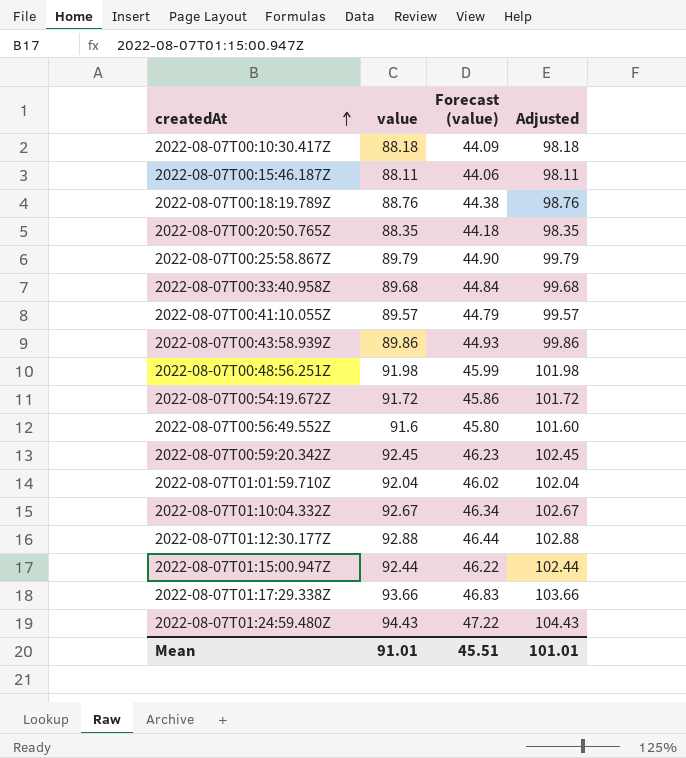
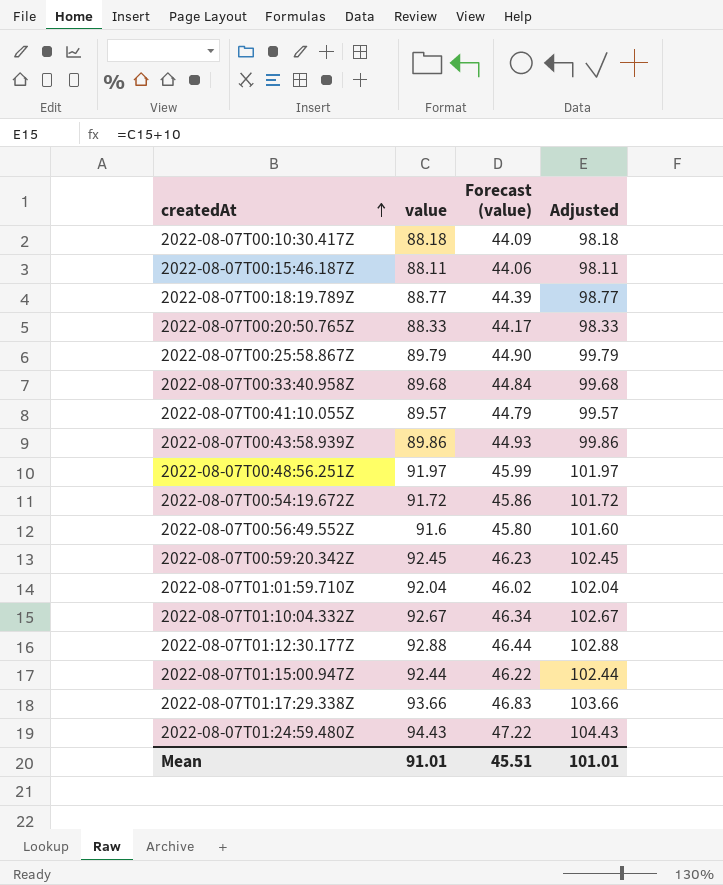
2022-08-07T00:18:19.789Z | value: 88.76 -> 88.77
2022-08-07T00:18:19.789Z | Forecast (value): 44.38 -> 44.39
2022-08-07T00:18:19.789Z | Adjusted: 98.76 -> 98.77
2022-08-07T00:20:50.765Z | value: 88.35 -> 88.33
2022-08-07T00:20:50.765Z | Forecast (value): 44.18 -> 44.17
2022-08-07T00:20:50.765Z | Adjusted: 98.35 -> 98.33
2022-08-07T00:48:56.251Z | value: 91.98 -> 91.97
2022-08-07T00:48:56.251Z | Adjusted: 101.98 -> 101.97

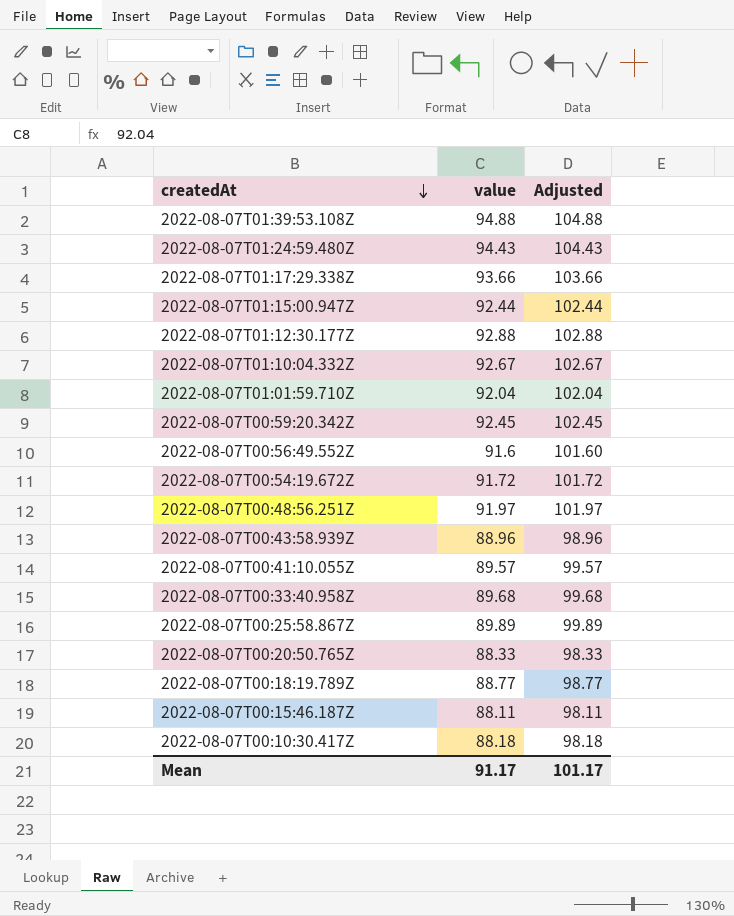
row order: createdAt ascending -> createdAt descending
column Forecast (value) | formula: [value] * 0.5 -> none
row 2022-08-07T01:39:53.108Z: none -> 94.88 | 104.88
2022-08-07T00:43:58.939Z | value: 89.86 -> 88.96
2022-08-07T00:43:58.939Z | Adjusted: 99.86 -> 98.96
2022-08-07T00:25:58.867Z | value: 89.79 -> 89.89
2022-08-07T00:25:58.867Z | Adjusted: 99.79 -> 99.89
Mean | value: 91.01 -> 91.17
Mean | Adjusted: 101.01 -> 101.17

